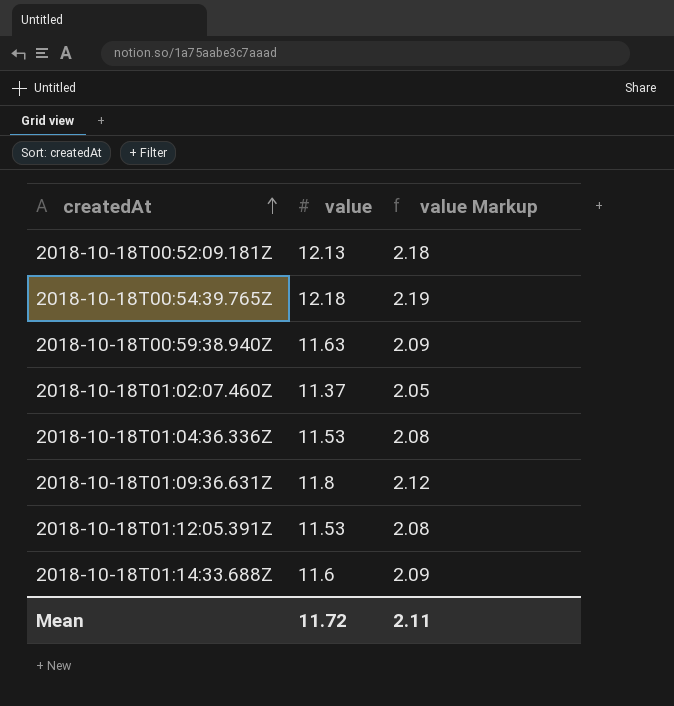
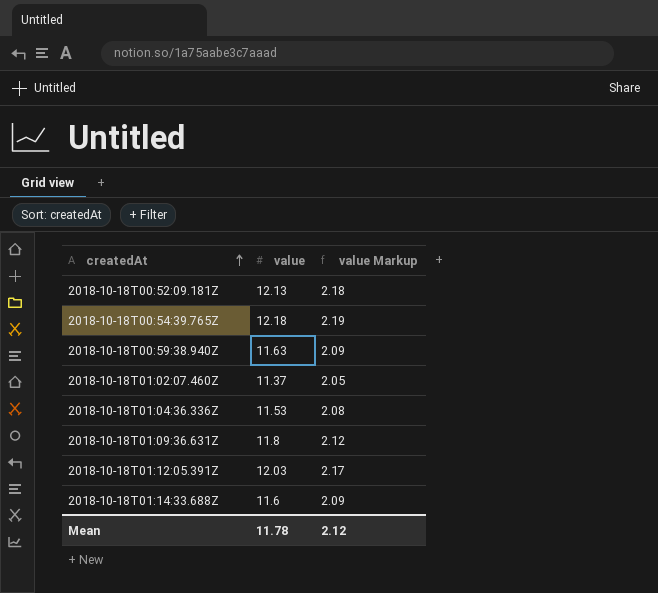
2018-10-18T01:12:05.391Z | value: 11.53 -> 12.03
2018-10-18T01:12:05.391Z | value Markup: 2.08 -> 2.17
Mean | value: 11.72 -> 11.78
Mean | value Markup: 2.11 -> 2.12

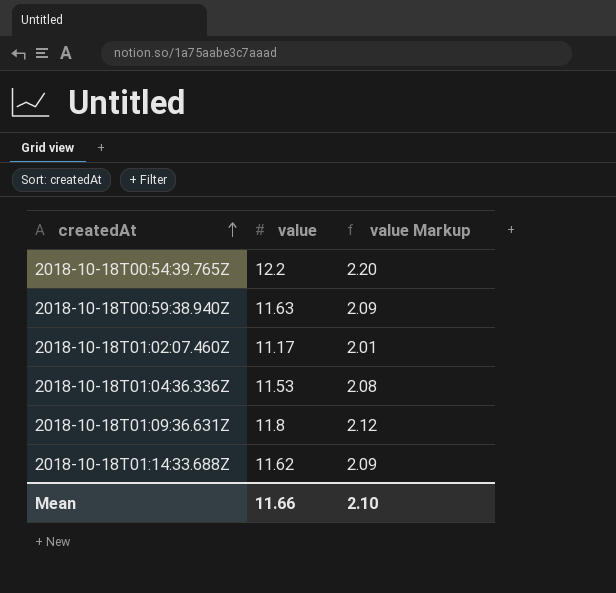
row 2018-10-18T00:52:09.181Z: 12.13 | 2.18 -> none
row 2018-10-18T01:12:05.391Z: 12.03 | 2.17 -> none
2018-10-18T00:54:39.765Z | value: 12.18 -> 12.2
2018-10-18T00:54:39.765Z | value Markup: 2.19 -> 2.20
2018-10-18T01:02:07.460Z | value: 11.37 -> 11.17
2018-10-18T01:02:07.460Z | value Markup: 2.05 -> 2.01
2018-10-18T01:14:33.688Z | value: 11.6 -> 11.62
Mean | value: 11.78 -> 11.66
Mean | value Markup: 2.12 -> 2.10

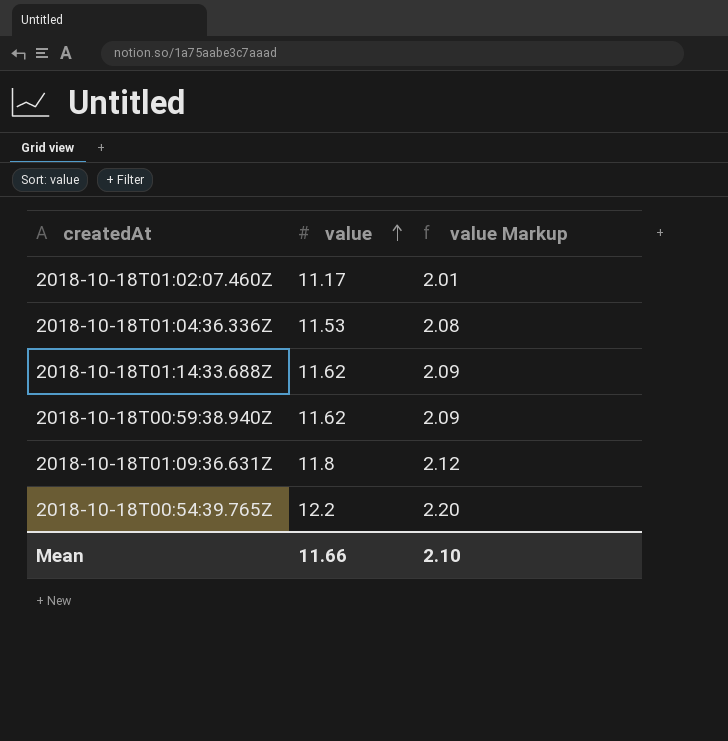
row order: createdAt ascending -> value ascending
2018-10-18T00:59:38.940Z | value: 11.63 -> 11.62

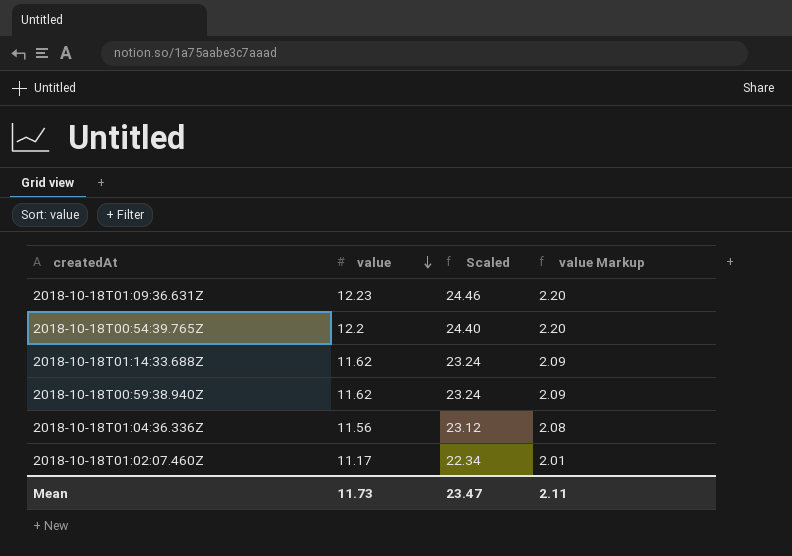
row order: value ascending -> value descending
column Scaled | formula: none -> [value] * 2
2018-10-18T01:09:36.631Z | value: 11.8 -> 12.23
2018-10-18T01:09:36.631Z | value Markup: 2.12 -> 2.20
2018-10-18T01:04:36.336Z | value: 11.53 -> 11.56
Mean | value: 11.66 -> 11.73
Mean | value Markup: 2.10 -> 2.11

